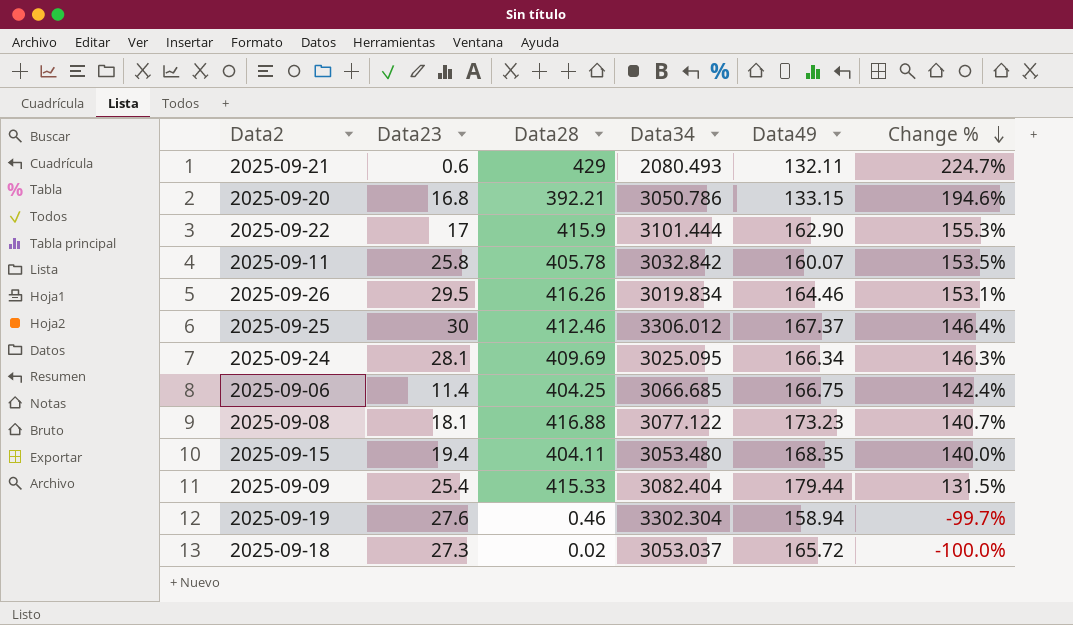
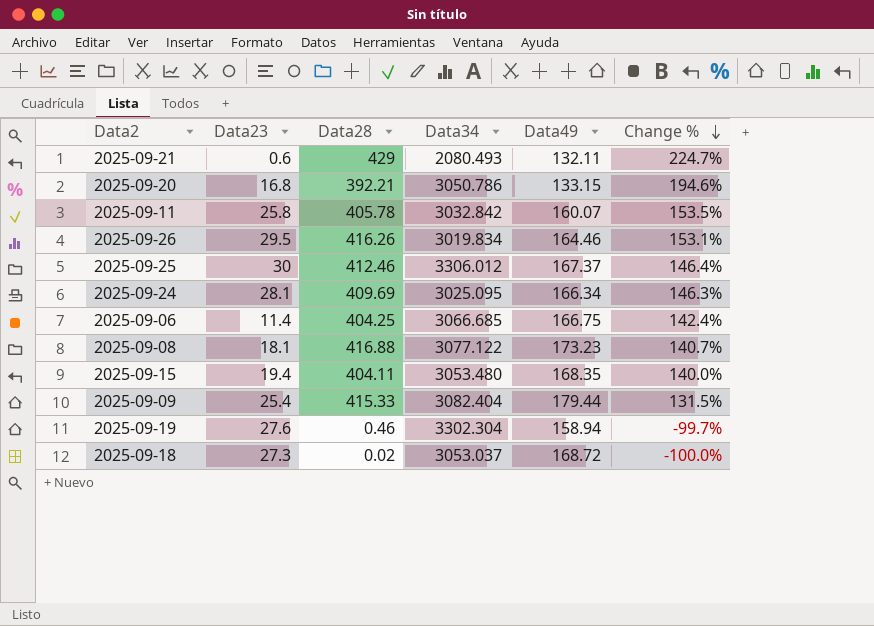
row 2025-09-22: 17 | 415.9 | 3101.444 | 162.90 | 155.3% -> none
2025-09-18 | Data49: 165.72 -> 168.72

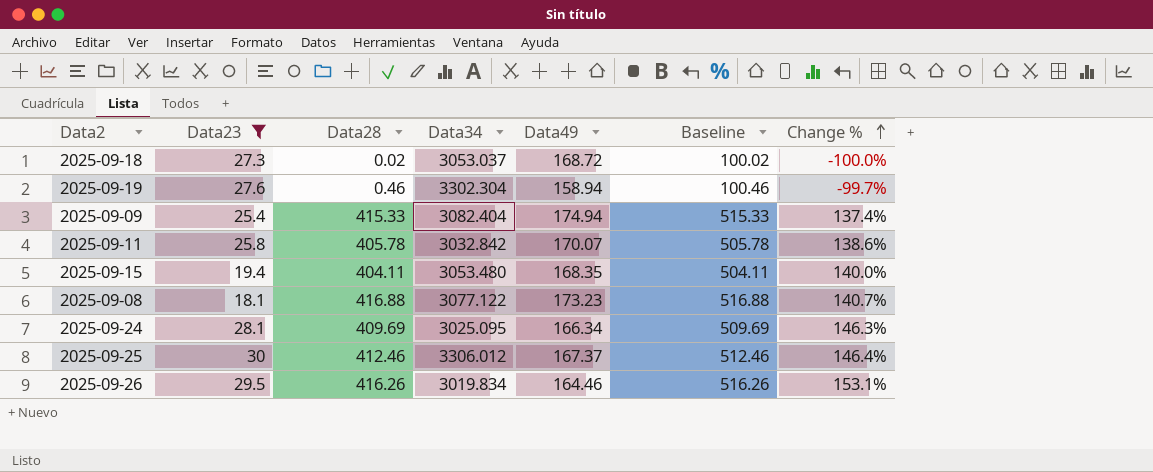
filter: none -> Data23 >= 18.1
row order: Change % descending -> Change % ascending
column Baseline | formula: none -> [Data28] + 100
2025-09-09 | Data49: 179.44 -> 174.94
2025-09-09 | Change %: 131.5% -> 137.4%
2025-09-11 | Data49: 160.07 -> 170.07
2025-09-11 | Change %: 153.5% -> 138.6%

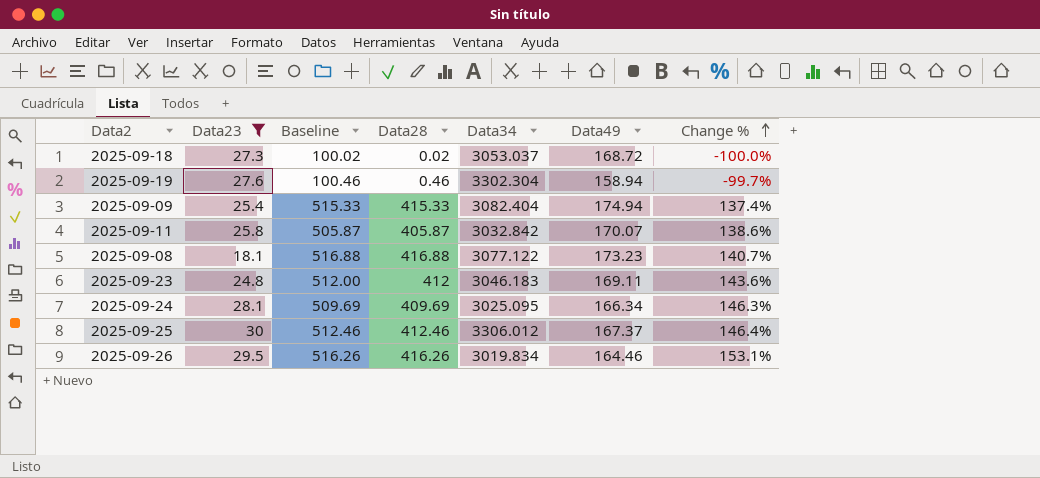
column Baseline | position: 6 -> 3
row 2025-09-15: 19.4 | 404.11 | 3053.480 | 168.35 | 504.11 | 140.0% -> none
2025-09-11 | Baseline: 505.78 -> 505.87
2025-09-11 | Data28: 405.78 -> 405.87
row 2025-09-23: none -> 24.8 | 512.00 | 412 | 3046.183 | 169.11 | 143.6%

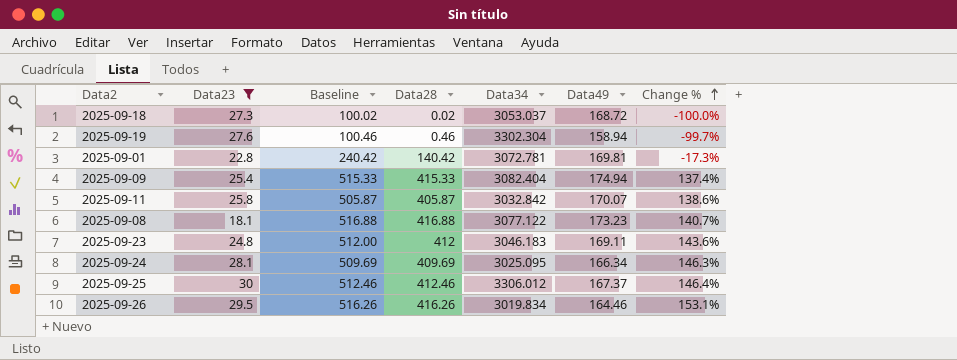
row 2025-09-01: none -> 22.8 | 240.42 | 140.42 | 3072.781 | 169.81 | -17.3%

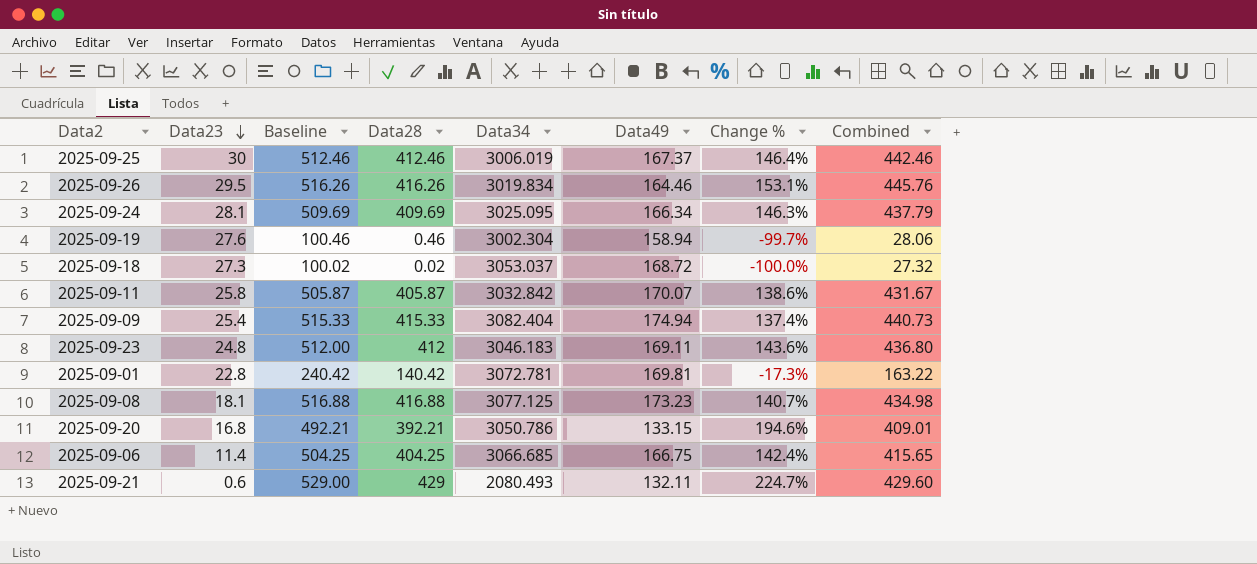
filter: Data23 >= 18.1 -> none
row order: Change % ascending -> Data23 descending
column Combined | formula: none -> [Data23] + [Data28]
2025-09-25 | Data34: 3306.012 -> 3006.019
2025-09-19 | Data34: 3302.304 -> 3002.304
2025-09-08 | Data34: 3077.122 -> 3077.125

